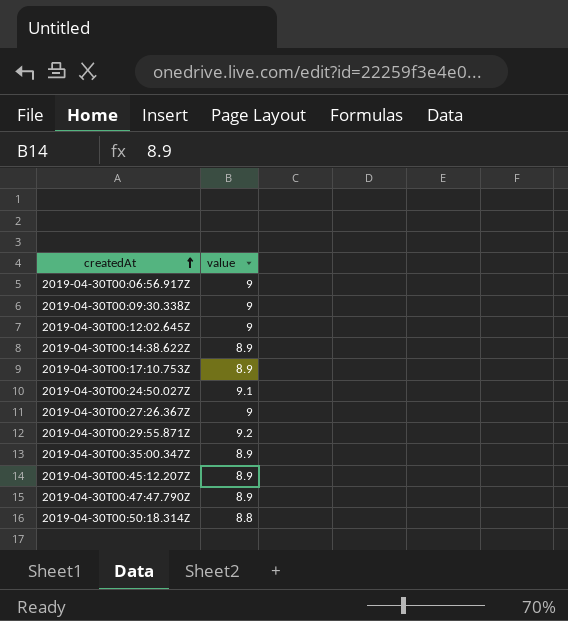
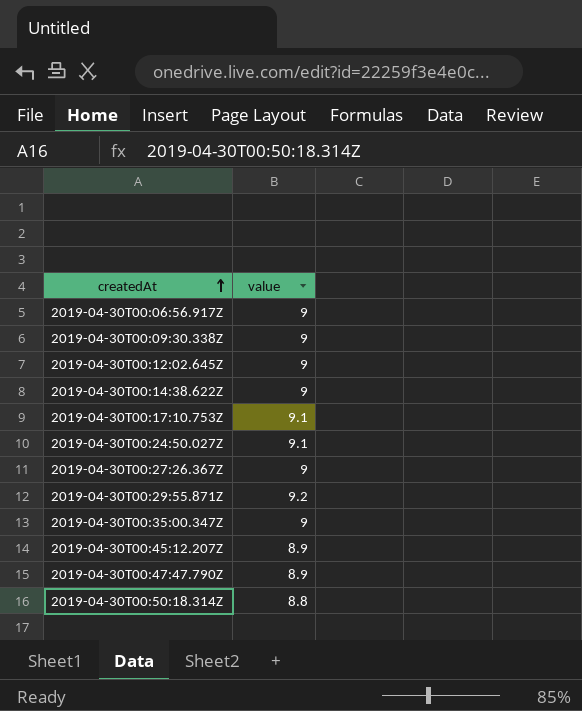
2019-04-30T00:14:38.622Z | value: 8.9 -> 9
2019-04-30T00:17:10.753Z | value: 8.9 -> 9.1
2019-04-30T00:35:00.347Z | value: 8.9 -> 9

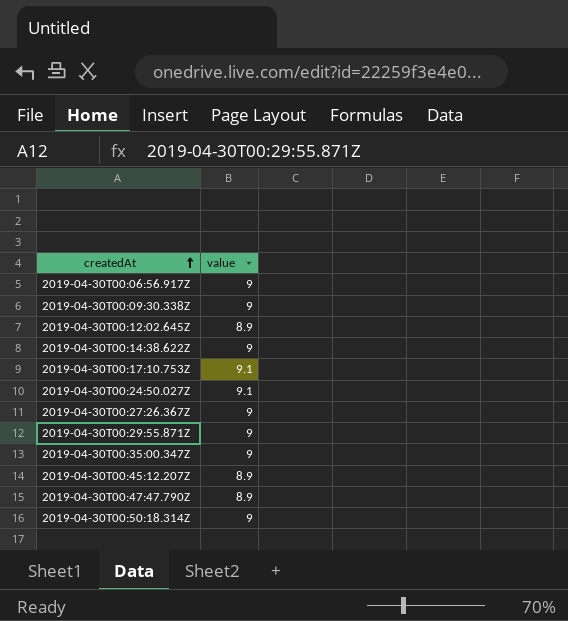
2019-04-30T00:12:02.645Z | value: 9 -> 8.9
2019-04-30T00:29:55.871Z | value: 9.2 -> 9
2019-04-30T00:50:18.314Z | value: 8.8 -> 9

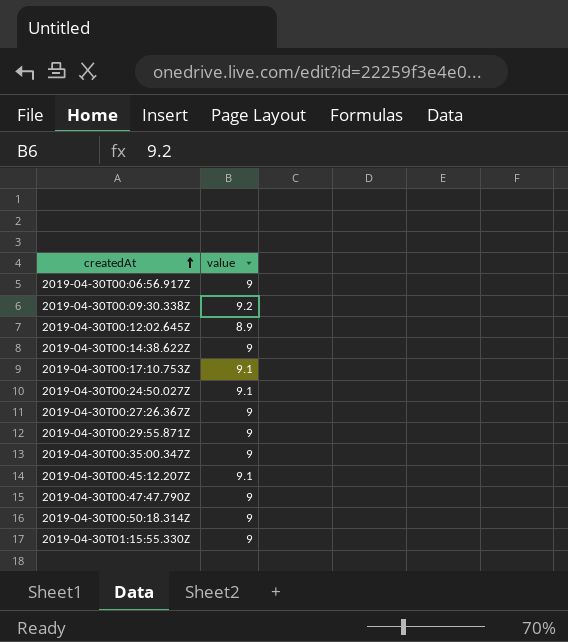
2019-04-30T00:09:30.338Z | value: 9 -> 9.2
2019-04-30T00:45:12.207Z | value: 8.9 -> 9.1
2019-04-30T00:47:47.790Z | value: 8.9 -> 9
row 2019-04-30T01:15:55.330Z: none -> 9

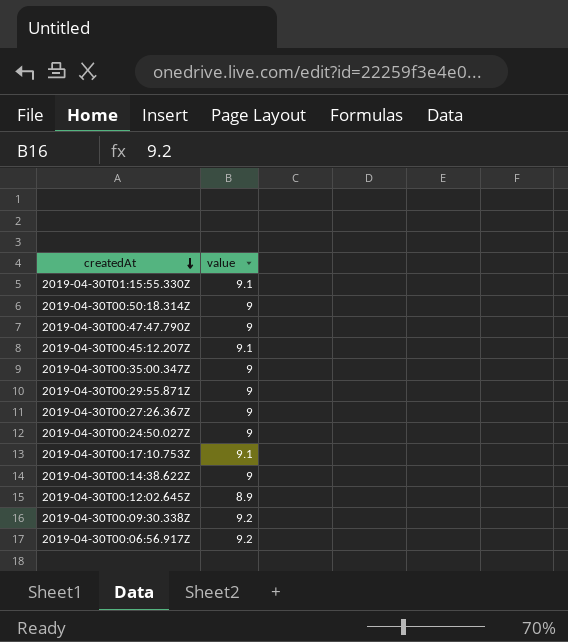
row order: createdAt ascending -> createdAt descending
2019-04-30T01:15:55.330Z | value: 9 -> 9.1
2019-04-30T00:24:50.027Z | value: 9.1 -> 9
2019-04-30T00:06:56.917Z | value: 9 -> 9.2

